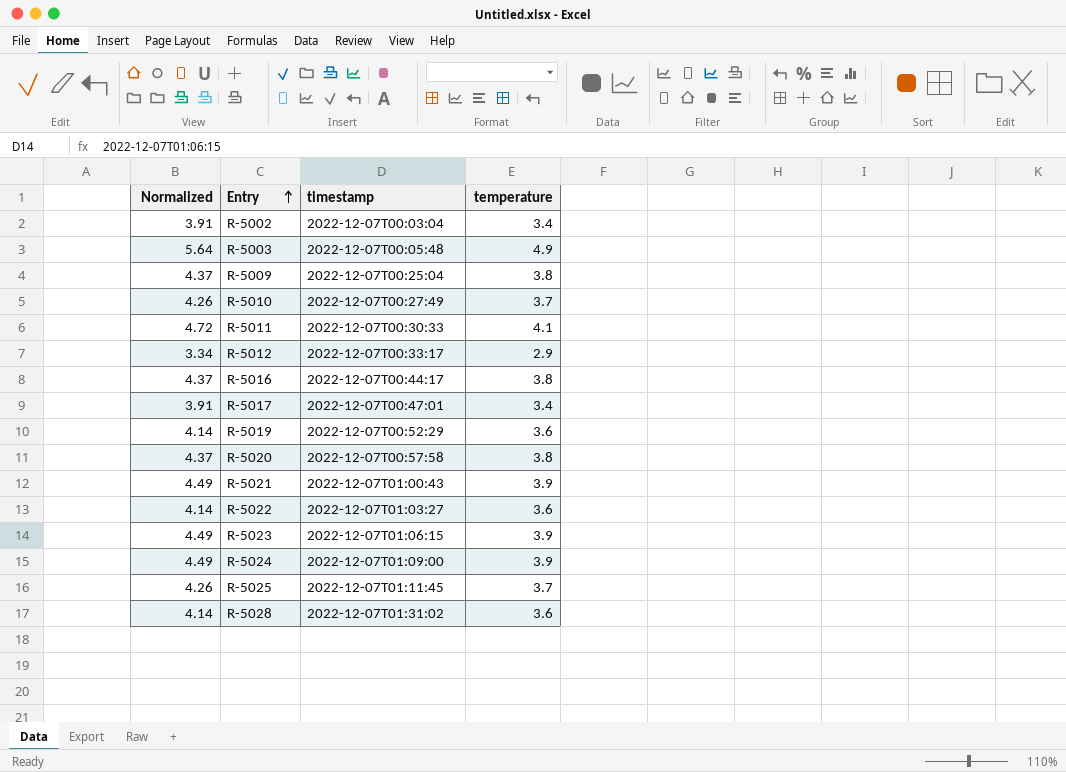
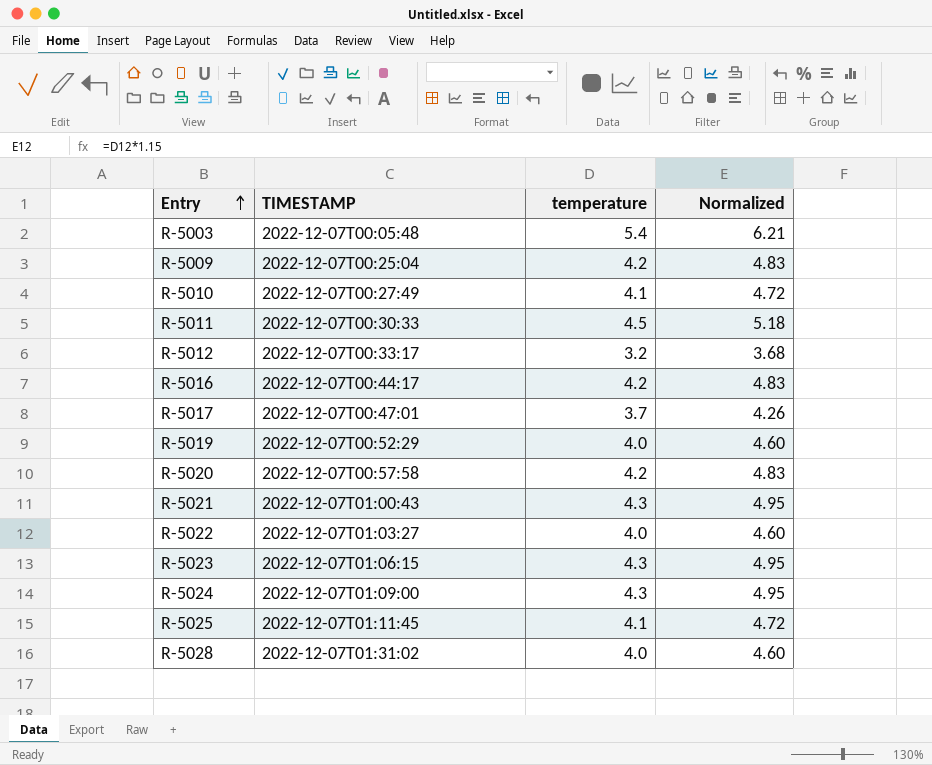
column name: timestamp -> TIMESTAMP
column Normalized | position: 1 -> 4
row R-5002: 3.91 | 2022-12-07T00:03:04 | 3.4 -> none
R-5003 | temperature: 4.9 -> 5.4
R-5003 | Normalized: 5.64 -> 6.21
R-5009 | temperature: 3.8 -> 4.2
R-5009 | Normalized: 4.37 -> 4.83
R-5010 | temperature: 3.7 -> 4.1
R-5010 | Normalized: 4.26 -> 4.72
R-5011 | temperature: 4.1 -> 4.5
R-5011 | Normalized: 4.72 -> 5.18
R-5012 | temperature: 2.9 -> 3.2
R-5012 | Normalized: 3.34 -> 3.68
R-5016 | temperature: 3.8 -> 4.2
R-5016 | Normalized: 4.37 -> 4.83
R-5017 | temperature: 3.4 -> 3.7
R-5017 | Normalized: 3.91 -> 4.26
R-5019 | temperature: 3.6 -> 4.0
R-5019 | Normalized: 4.14 -> 4.60
R-5020 | temperature: 3.8 -> 4.2
R-5020 | Normalized: 4.37 -> 4.83
R-5021 | temperature: 3.9 -> 4.3
R-5021 | Normalized: 4.49 -> 4.95
R-5022 | temperature: 3.6 -> 4.0
R-5022 | Normalized: 4.14 -> 4.60
R-5023 | temperature: 3.9 -> 4.3
R-5023 | Normalized: 4.49 -> 4.95
R-5024 | temperature: 3.9 -> 4.3
R-5024 | Normalized: 4.49 -> 4.95
R-5025 | temperature: 3.7 -> 4.1
R-5025 | Normalized: 4.26 -> 4.72
R-5028 | temperature: 3.6 -> 4.0
R-5028 | Normalized: 4.14 -> 4.60

